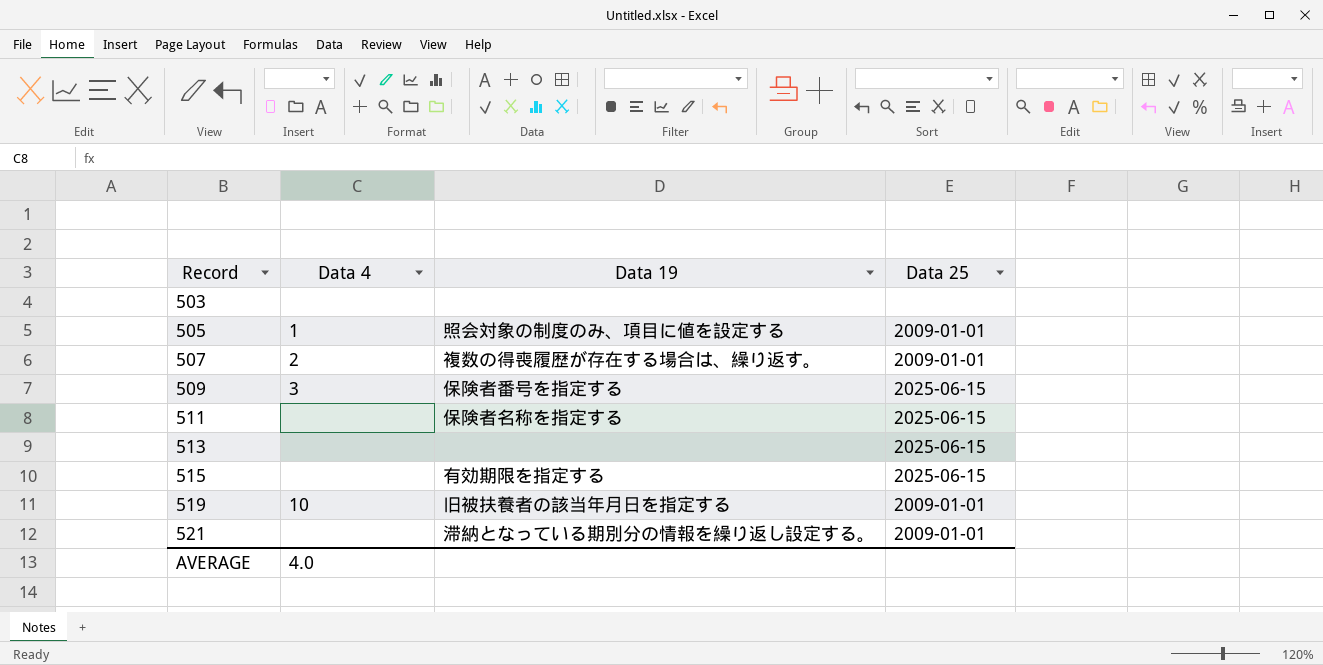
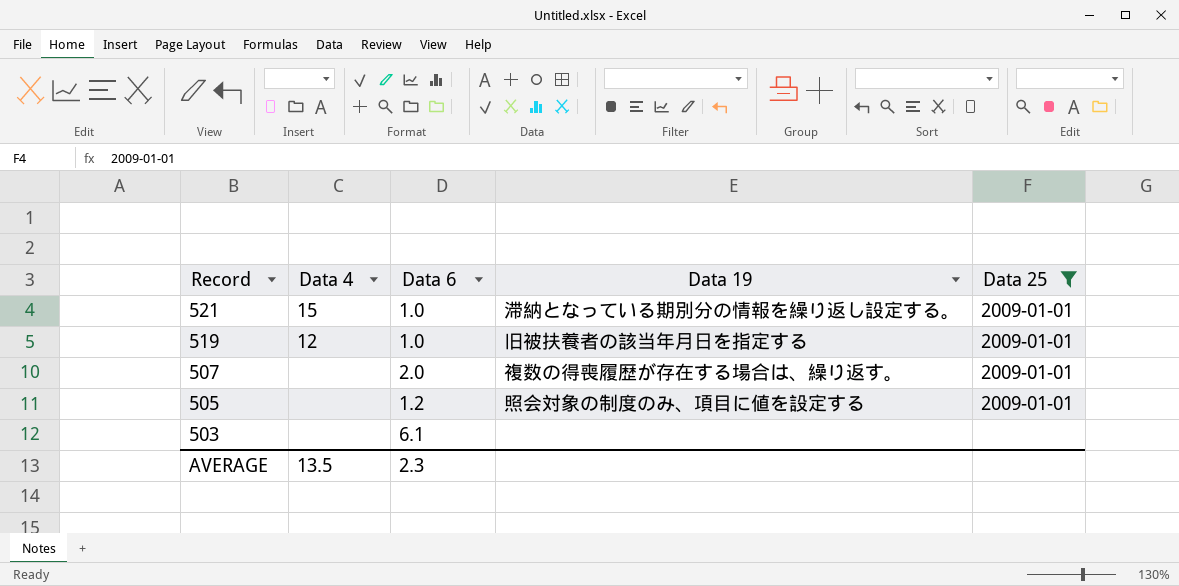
filter: none -> Data 25 != 2025-06-15
row order: Record ascending -> Record descending
column Data 6 | position: none -> 3
521 | Data 4: none -> 15
519 | Data 4: 10 -> 12
507 | Data 4: 2 -> none
505 | Data 4: 1 -> none
AVERAGE | Data 4: 4.0 -> 13.5

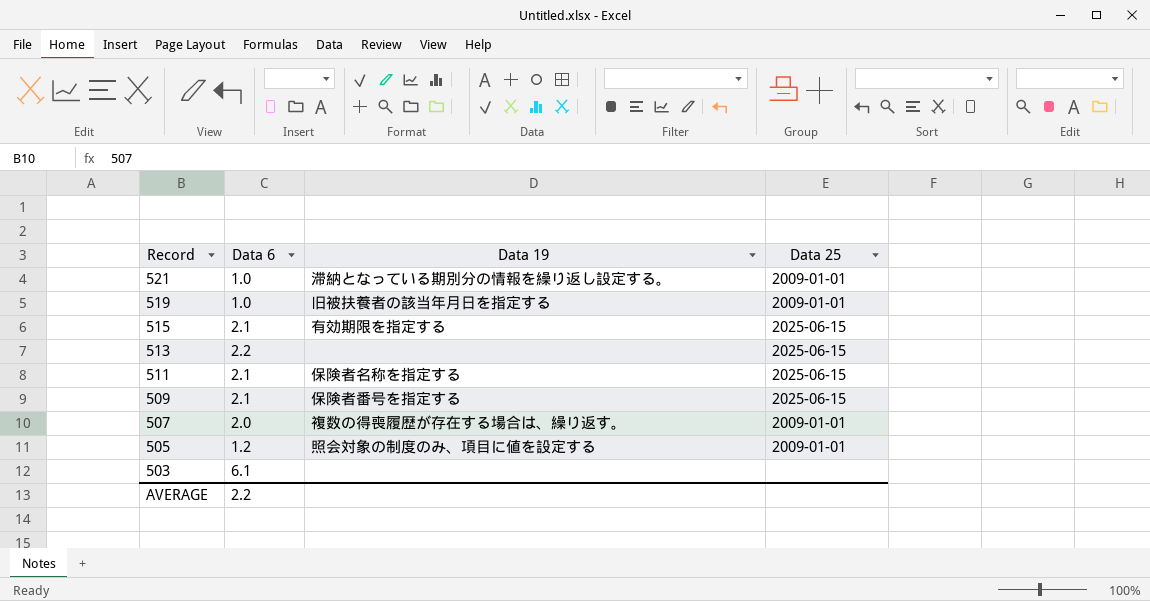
filter: Data 25 != 2025-06-15 -> none
column Data 4 | position: 2 -> none
AVERAGE | Data 6: 2.3 -> 2.2

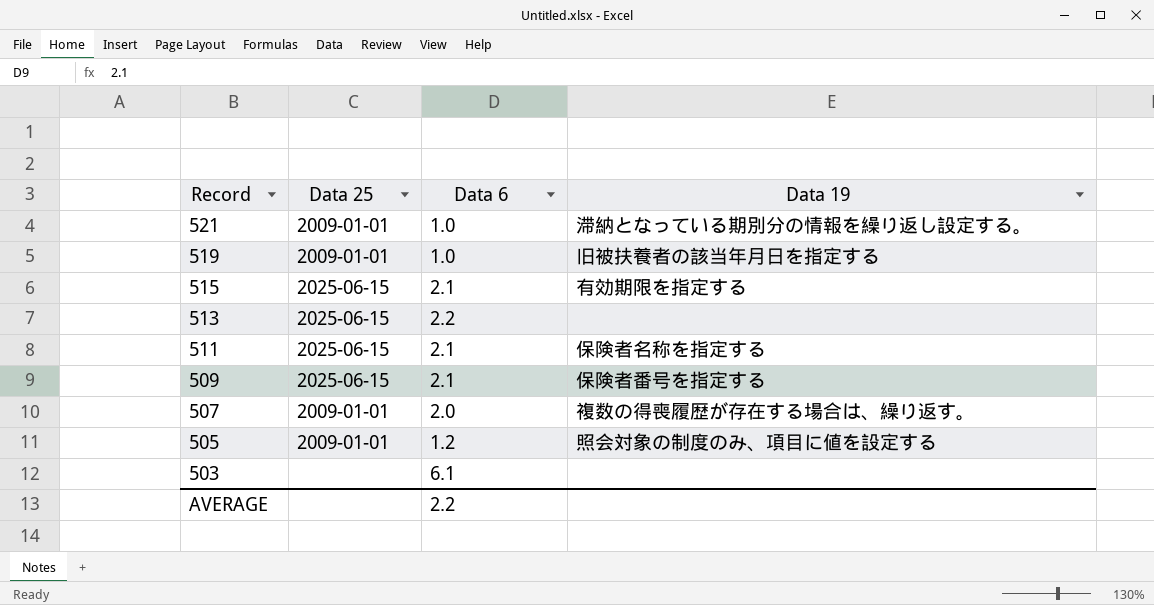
column Data 25 | position: 4 -> 2

